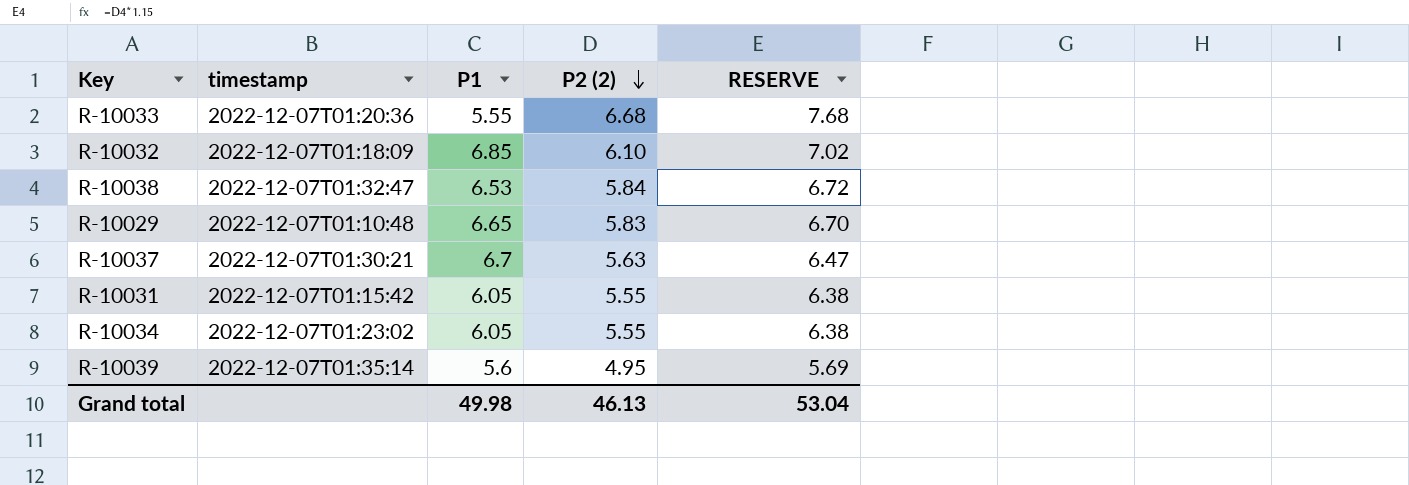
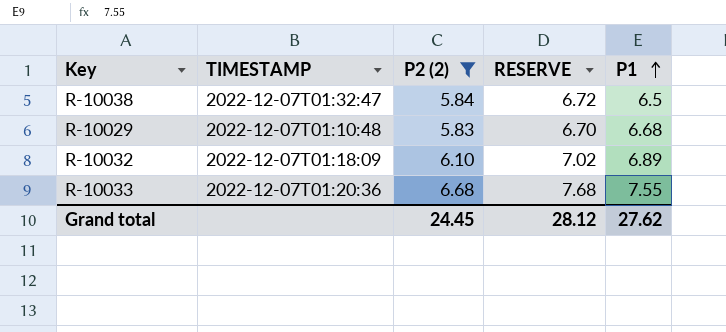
filter: none -> P2 (2) >= 5.83
row order: P2 (2) descending -> P1 ascending
column name: timestamp -> TIMESTAMP
column P1 | position: 3 -> 5
R-10038 | P1: 6.53 -> 6.5
R-10029 | P1: 6.65 -> 6.68
R-10032 | P1: 6.85 -> 6.89
R-10033 | P1: 5.55 -> 7.55
Grand total | P2 (2): 46.13 -> 24.45
Grand total | RESERVE: 53.04 -> 28.12
Grand total | P1: 49.98 -> 27.62

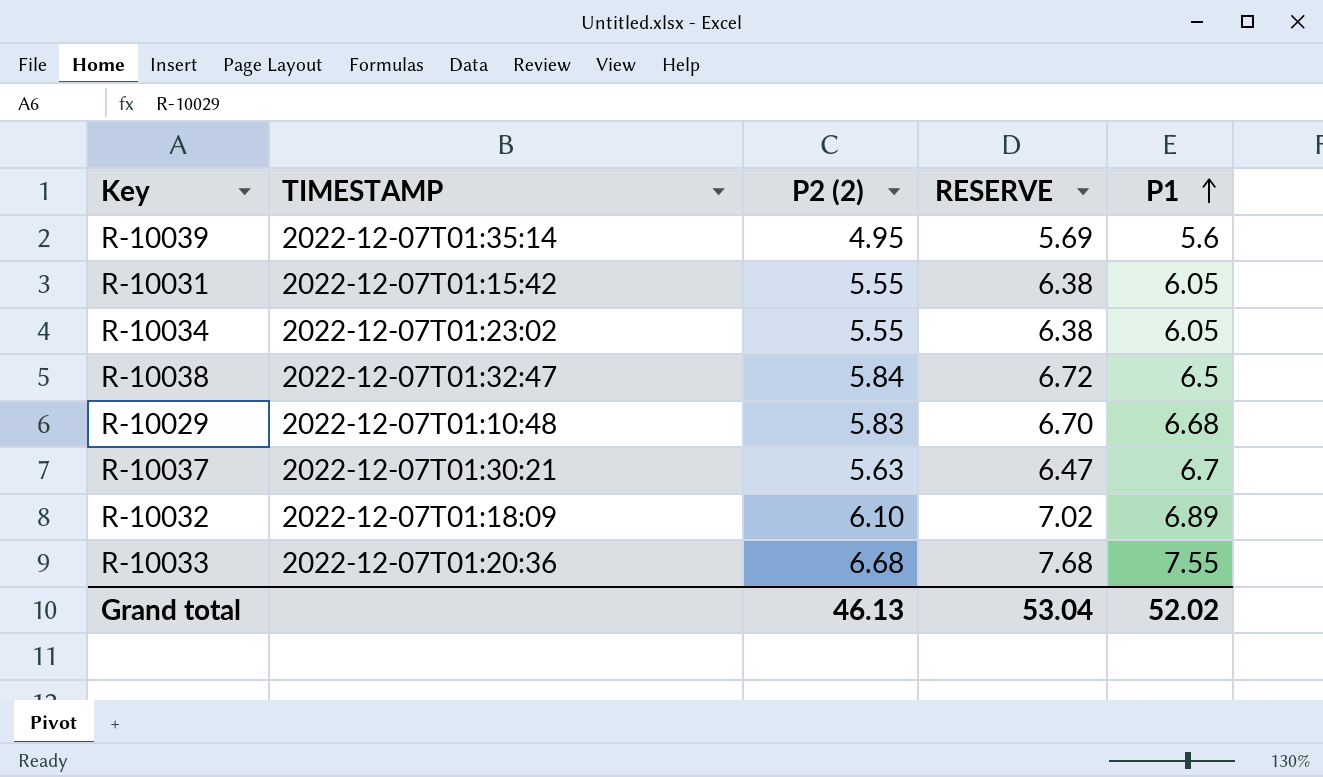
filter: P2 (2) >= 5.83 -> none
Grand total | P2 (2): 24.45 -> 46.13
Grand total | RESERVE: 28.12 -> 53.04
Grand total | P1: 27.62 -> 52.02

